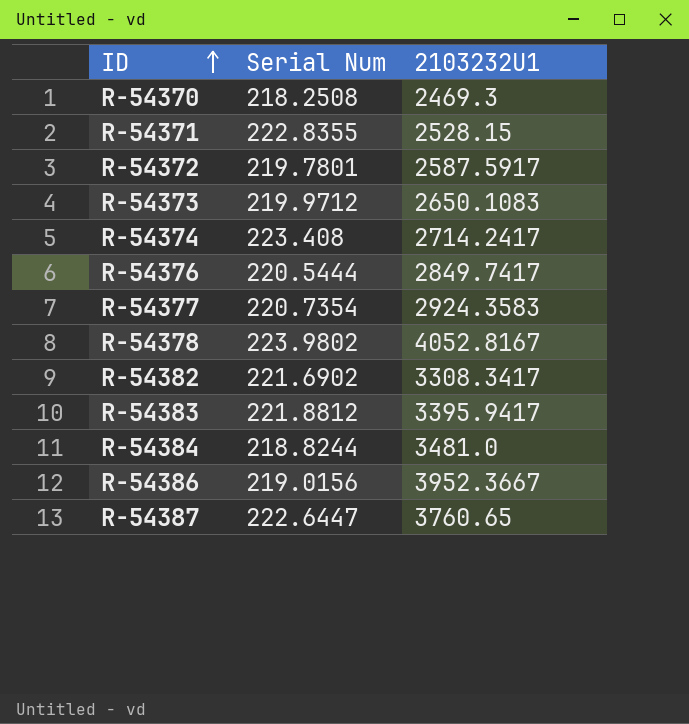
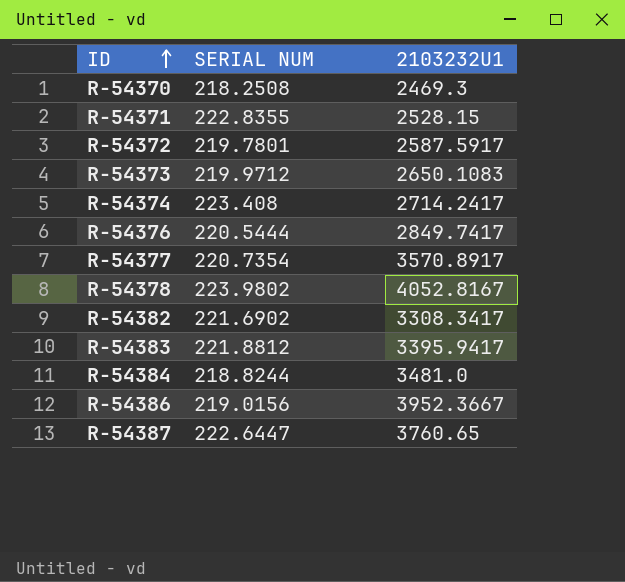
column name: Serial Num -> SERIAL NUM
R-54377 | 2103232U1: 2924.3583 -> 3570.8917

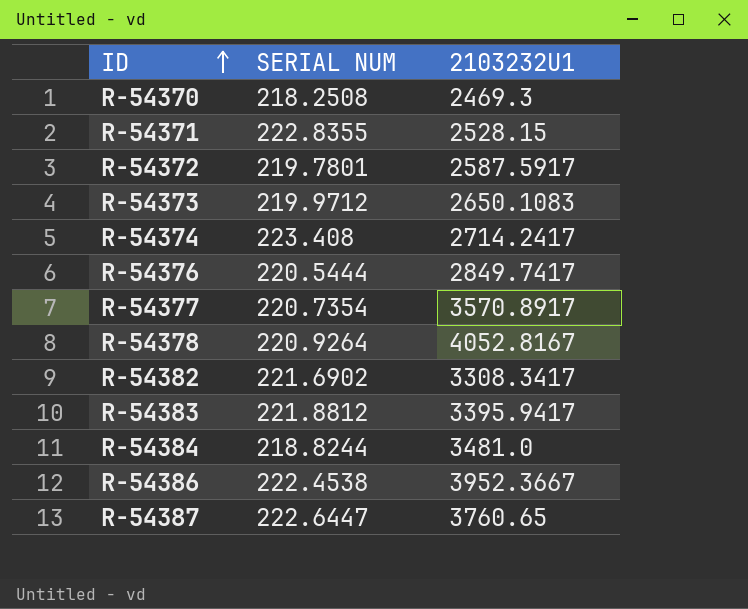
R-54378 | SERIAL NUM: 223.9802 -> 220.9264
R-54386 | SERIAL NUM: 219.0156 -> 222.4538

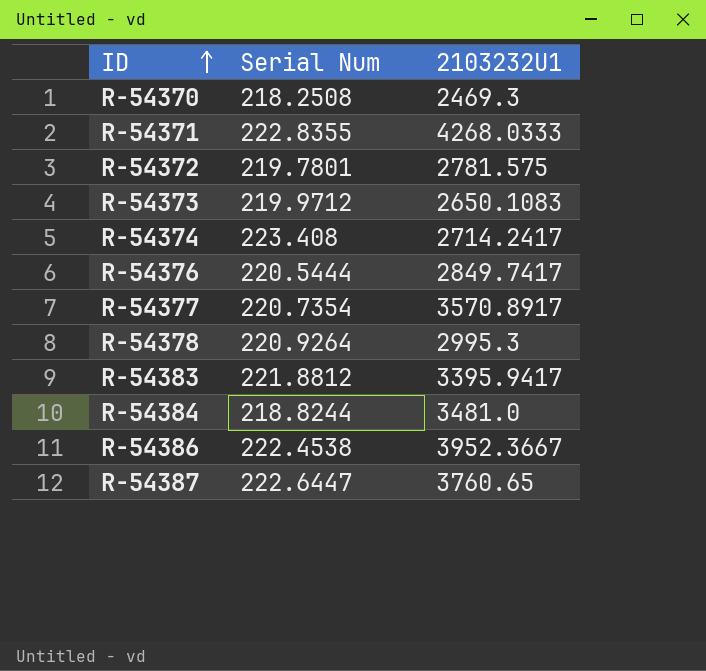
column name: SERIAL NUM -> Serial Num
row R-54382: 221.6902 | 3308.3417 -> none
R-54371 | 2103232U1: 2528.15 -> 4268.0333
R-54372 | 2103232U1: 2587.5917 -> 2781.575
R-54378 | 2103232U1: 4052.8167 -> 2995.3

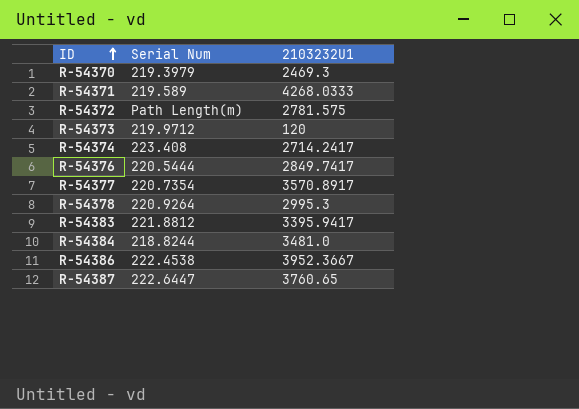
R-54370 | Serial Num: 218.2508 -> 219.3979
R-54371 | Serial Num: 222.8355 -> 219.589
R-54372 | Serial Num: 219.7801 -> Path Length(m)
R-54373 | 2103232U1: 2650.1083 -> 120

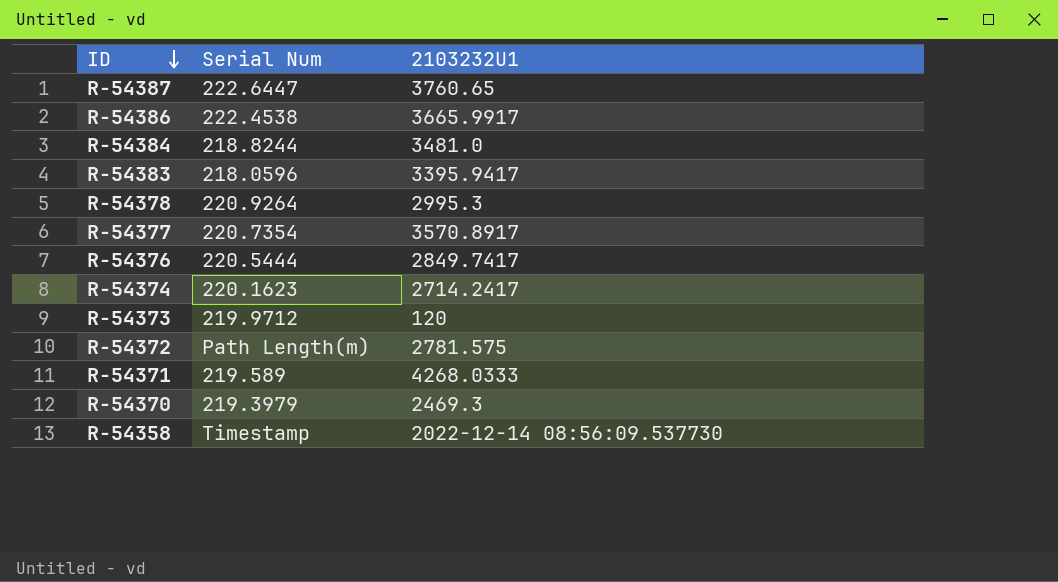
row order: ID ascending -> ID descending
R-54386 | 2103232U1: 3952.3667 -> 3665.9917
R-54383 | Serial Num: 221.8812 -> 218.0596
R-54374 | Serial Num: 223.408 -> 220.1623
row R-54358: none -> Timestamp | 2022-12-14 08:56:09.537730

